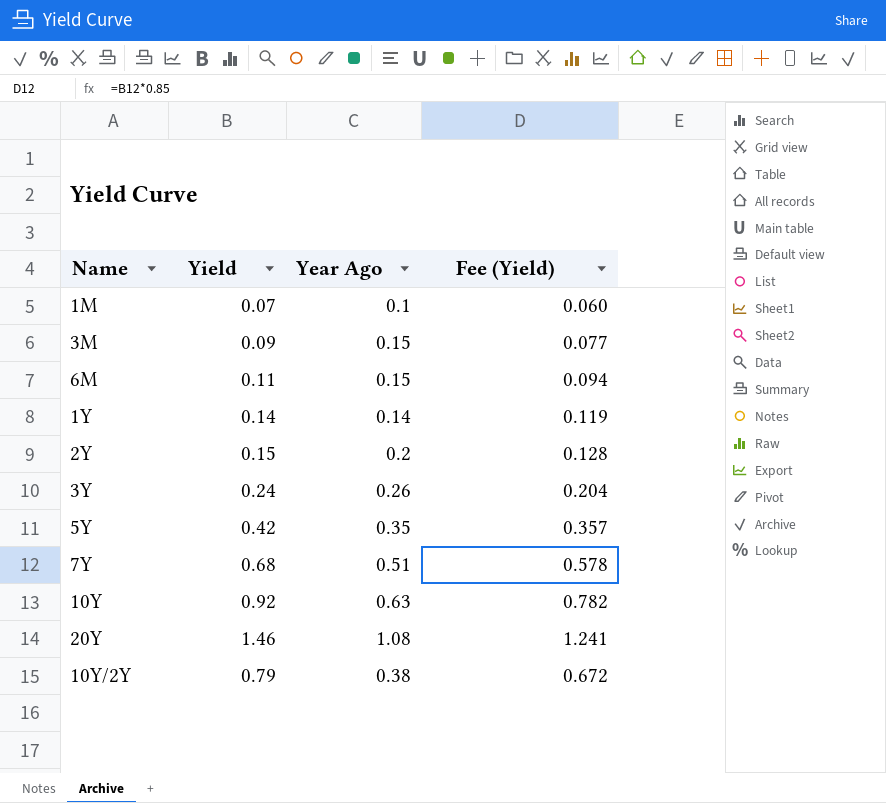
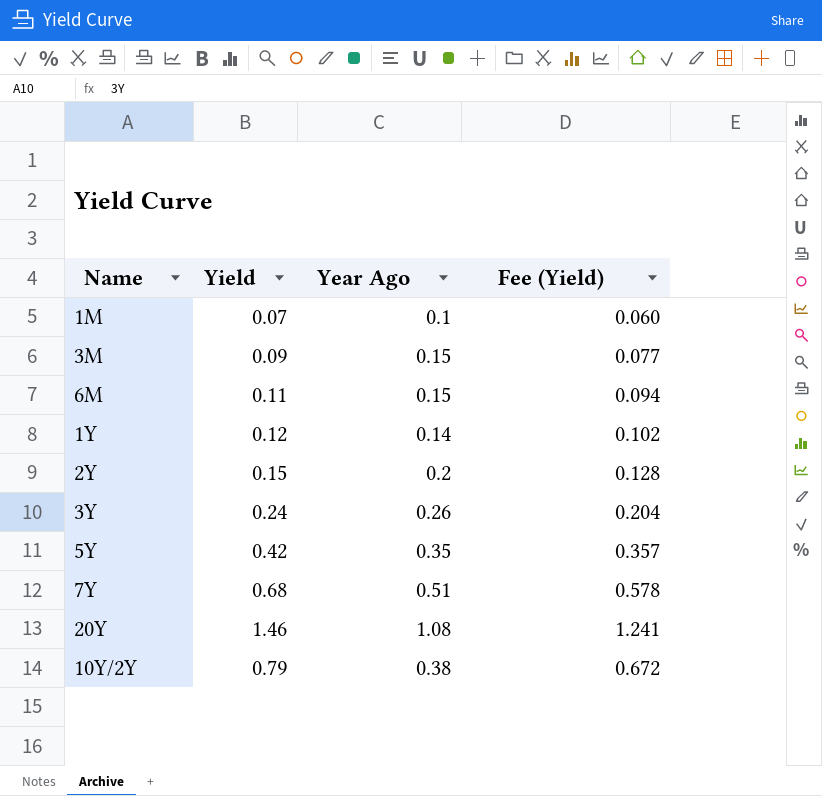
row 10Y: 0.92 | 0.63 | 0.782 -> none
1Y | Yield: 0.14 -> 0.12
1Y | Fee (Yield): 0.119 -> 0.102

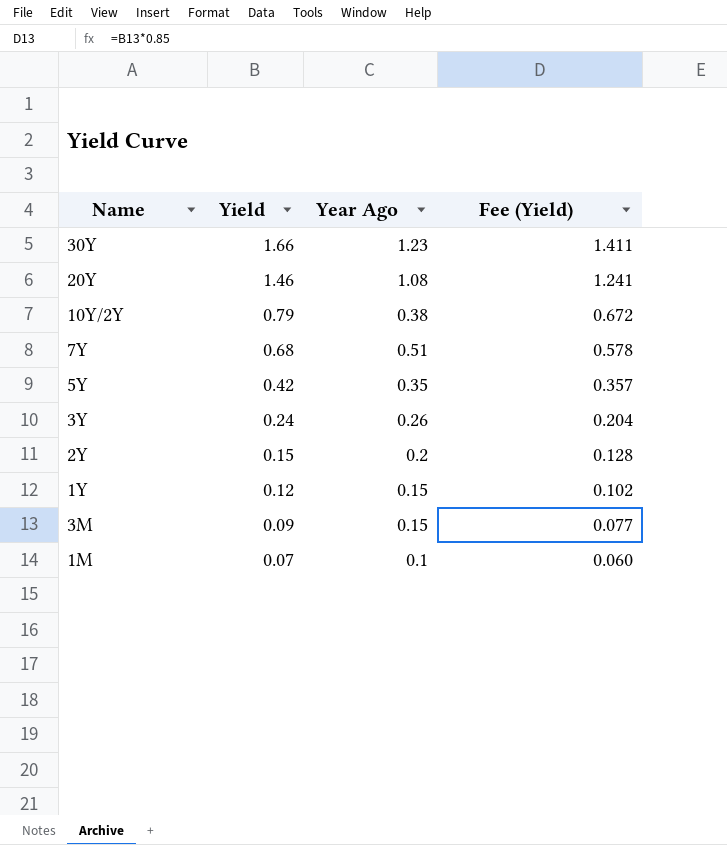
row order: none -> Yield descending
row 6M: 0.11 | 0.15 | 0.094 -> none
row 30Y: none -> 1.66 | 1.23 | 1.411
1Y | Year Ago: 0.14 -> 0.15

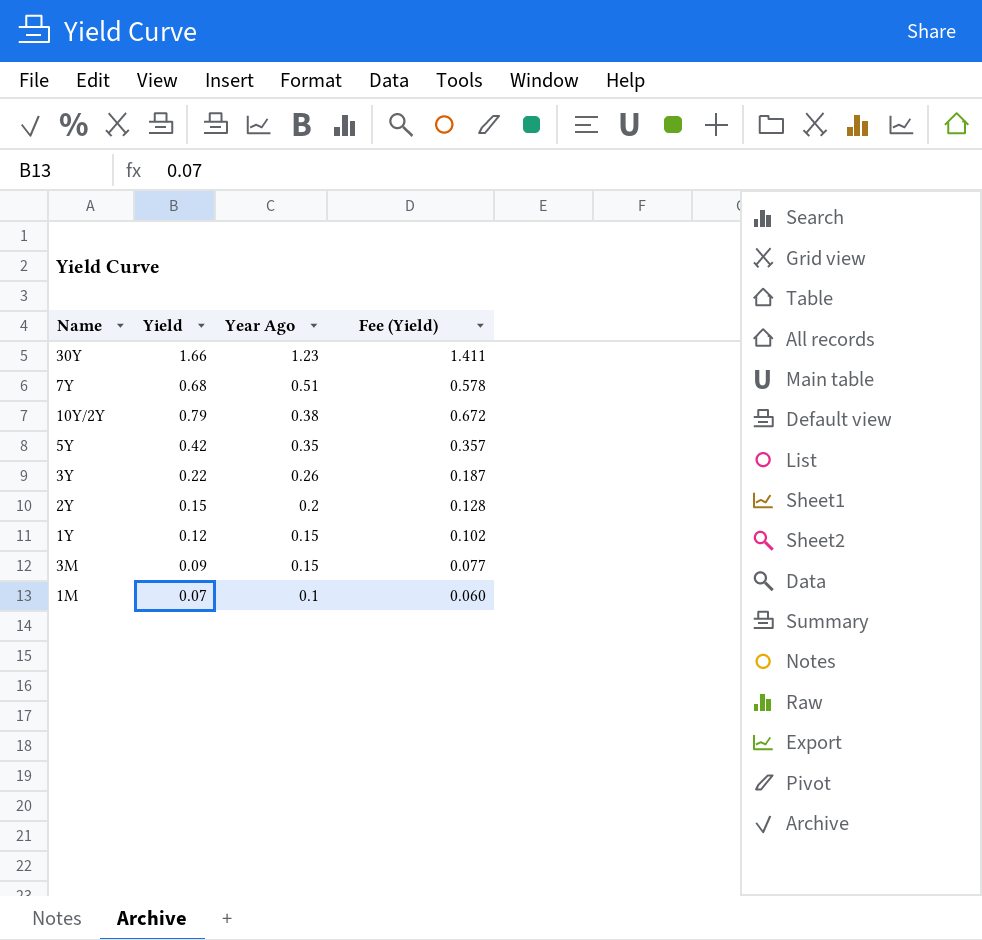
row order: Yield descending -> Year Ago descending
row 20Y: 1.46 | 1.08 | 1.241 -> none
3Y | Yield: 0.24 -> 0.22
3Y | Fee (Yield): 0.204 -> 0.187

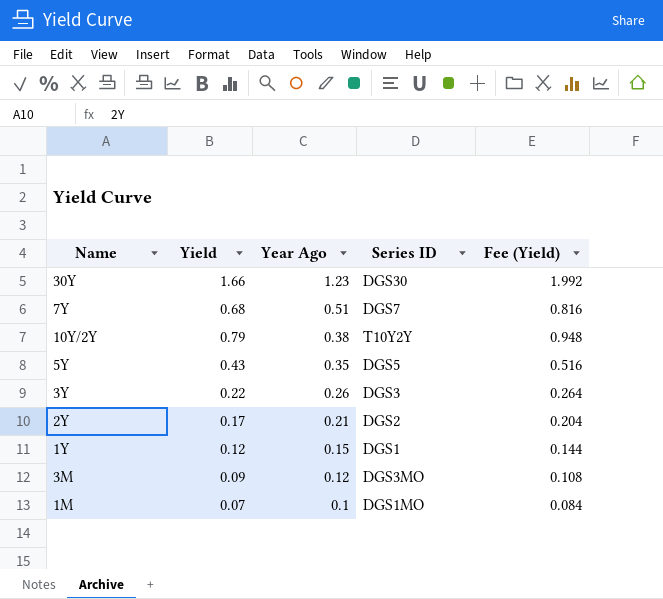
column Series ID | position: none -> 4
column Fee (Yield) | formula: [Yield] * 0.85 -> [Yield] * 1.2
5Y | Yield: 0.42 -> 0.43
2Y | Yield: 0.15 -> 0.17
2Y | Year Ago: 0.2 -> 0.21
3M | Year Ago: 0.15 -> 0.12

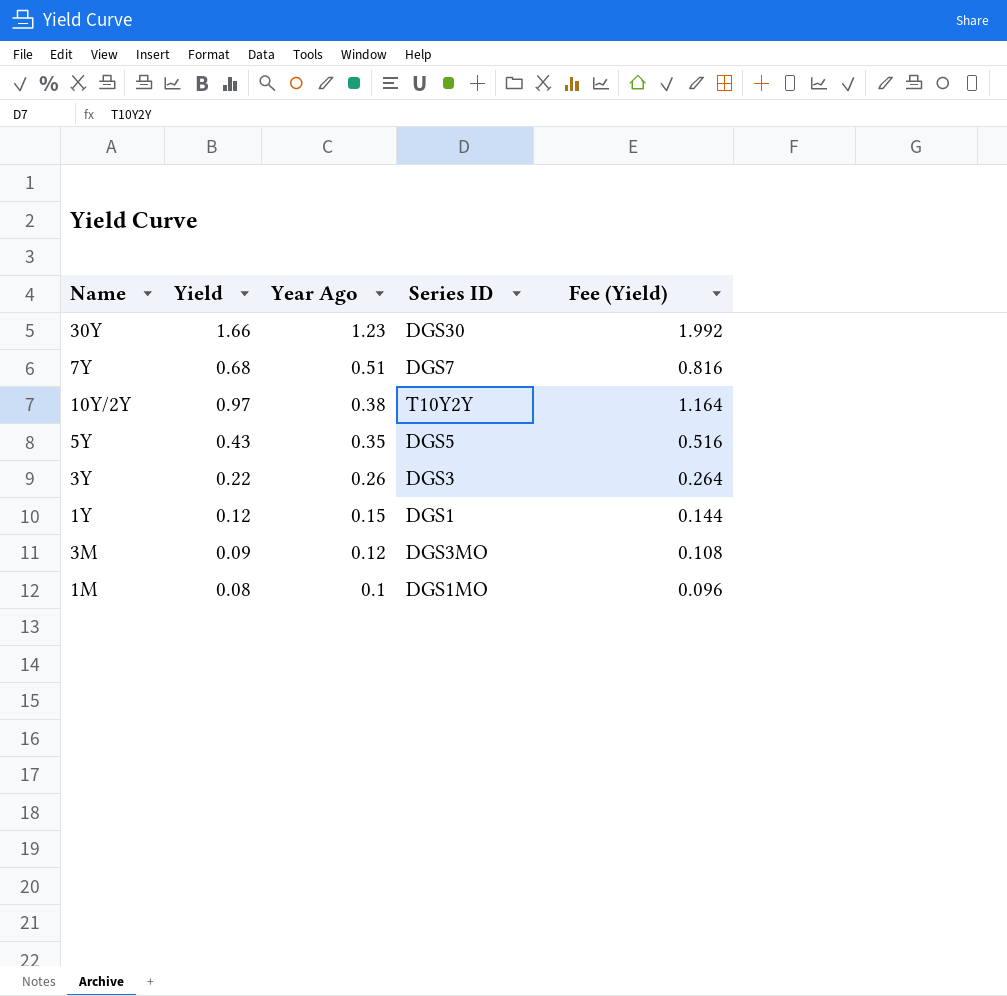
row 2Y: 0.17 | 0.21 | DGS2 | 0.204 -> none
10Y/2Y | Yield: 0.79 -> 0.97
10Y/2Y | Fee (Yield): 0.948 -> 1.164
1M | Yield: 0.07 -> 0.08
1M | Fee (Yield): 0.084 -> 0.096

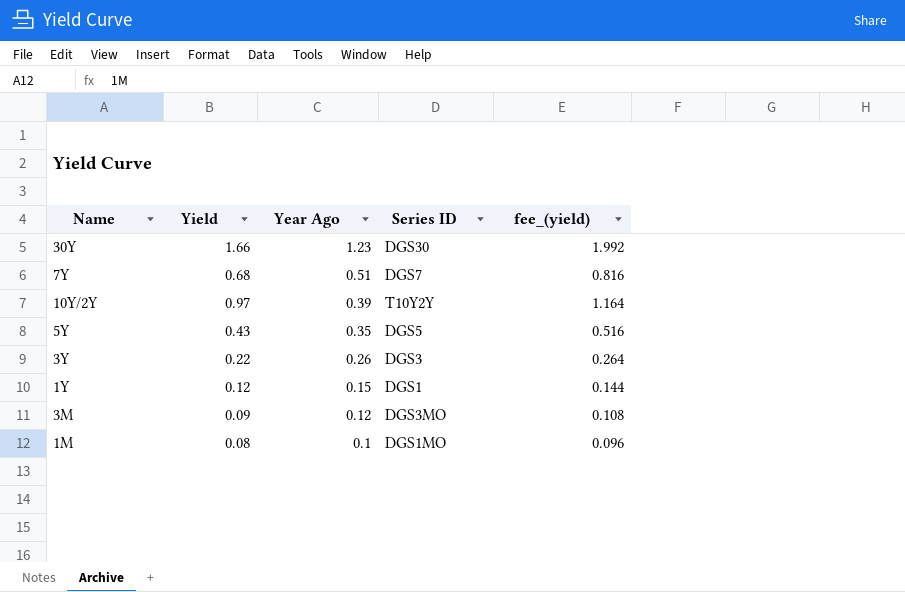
column name: Fee (Yield) -> fee_(yield)
10Y/2Y | Year Ago: 0.38 -> 0.39

